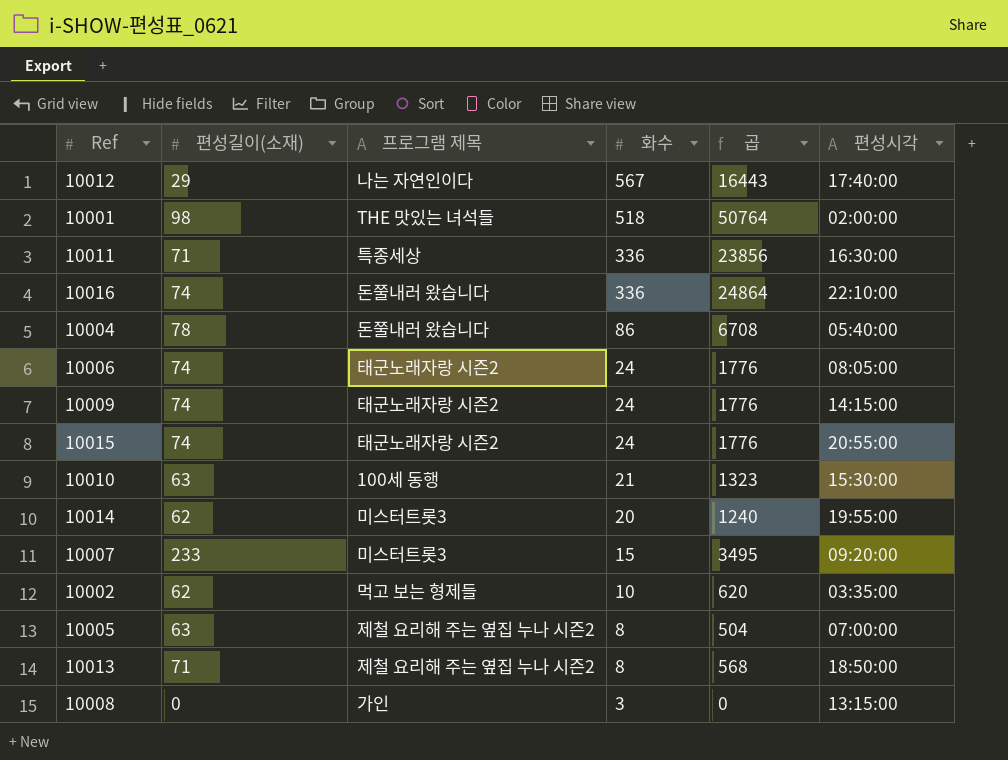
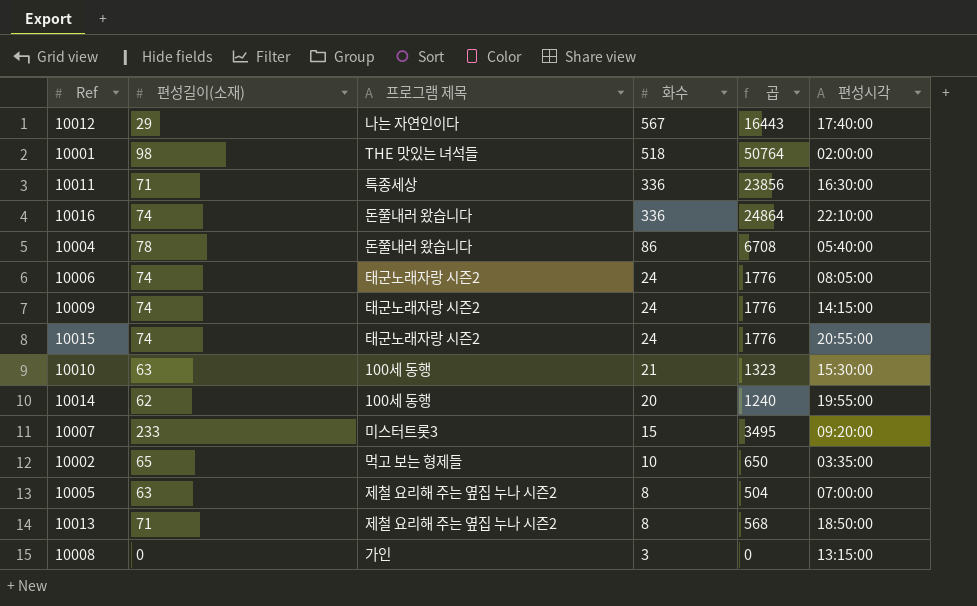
10014 | 프로그램 제목: 미스터트롯3 -> 100세 동행
10002 | 편성길이(소재): 62 -> 65
10002 | 곱: 620 -> 650

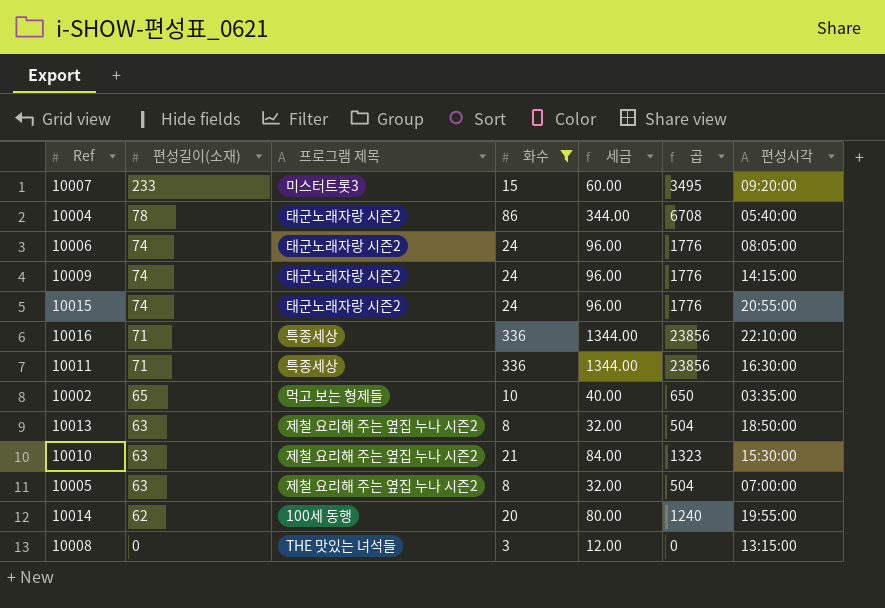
filter: none -> 화수 <= 336
row order: 화수 descending -> 편성길이(소재) descending
column 세금 | formula: none -> [화수] * 4
10004 | 프로그램 제목: 돈쭐내러 왔습니다 -> 태군노래자랑 시즌2
10016 | 편성길이(소재): 74 -> 71
10016 | 프로그램 제목: 돈쭐내러 왔습니다 -> 특종세상
10016 | 곱: 24864 -> 23856
10013 | 편성길이(소재): 71 -> 63
10013 | 곱: 568 -> 504
10010 | 프로그램 제목: 100세 동행 -> 제철 요리해 주는 옆집 누나 시즌2
10008 | 프로그램 제목: 가인 -> THE 맛있는 녀석들

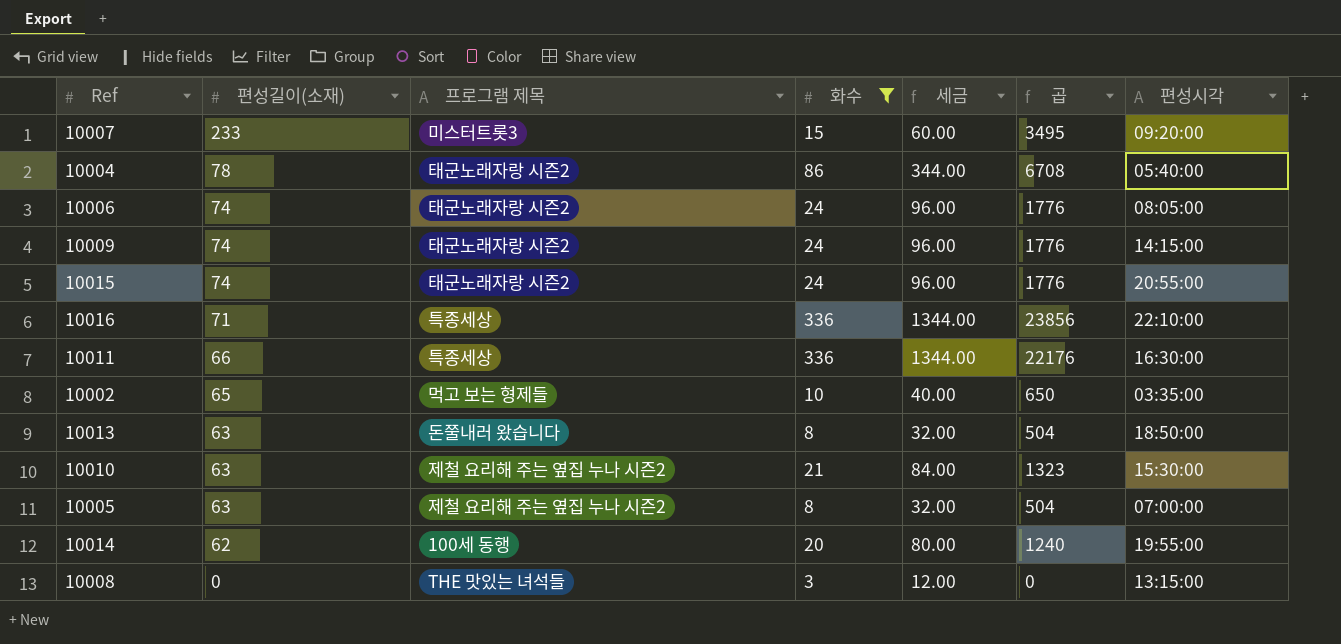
10011 | 편성길이(소재): 71 -> 66
10011 | 곱: 23856 -> 22176
10013 | 프로그램 제목: 제철 요리해 주는 옆집 누나 시즌2 -> 돈쭐내러 왔습니다

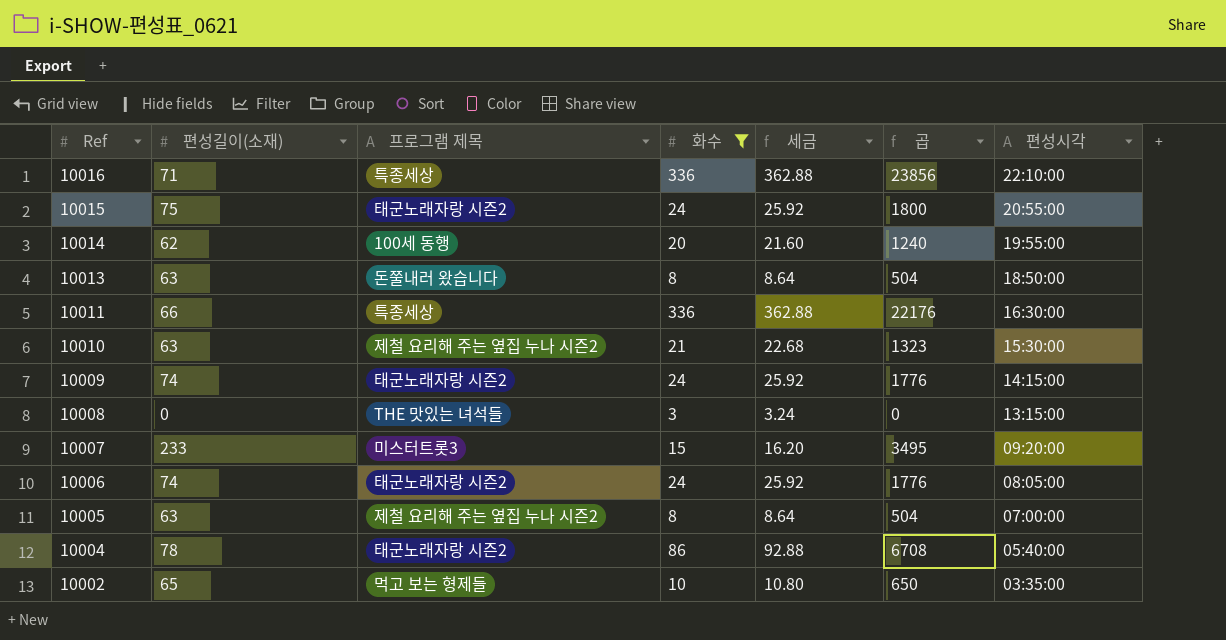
row order: 편성길이(소재) descending -> Ref descending
column 세금 | formula: [화수] * 4 -> [화수] * 1.08
10015 | 편성길이(소재): 74 -> 75
10015 | 곱: 1776 -> 1800

